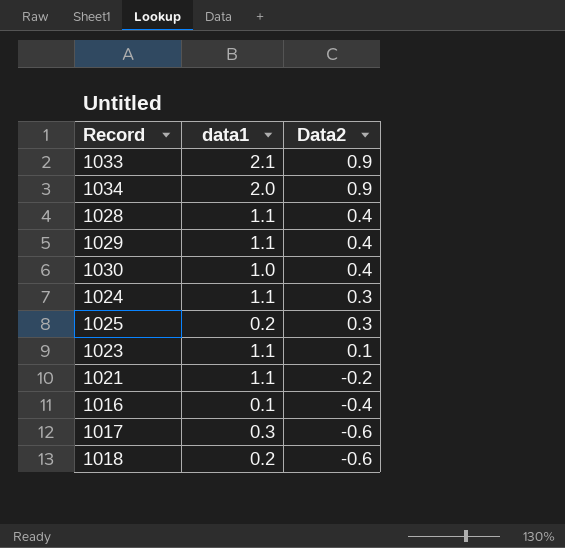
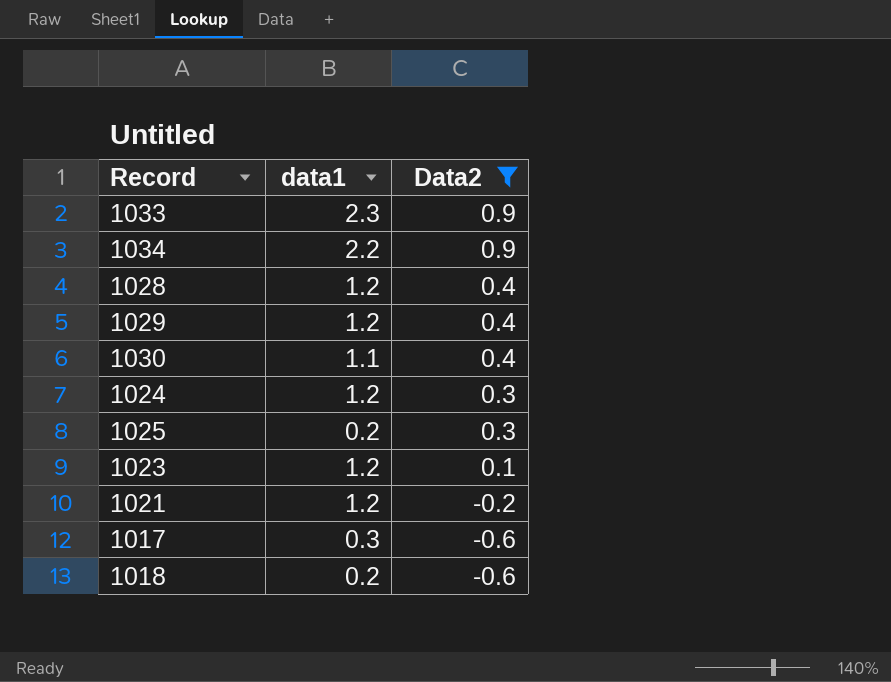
filter: none -> Data2 != -0.4
1033 | data1: 2.1 -> 2.3
1034 | data1: 2.0 -> 2.2
1028 | data1: 1.1 -> 1.2
1029 | data1: 1.1 -> 1.2
1030 | data1: 1.0 -> 1.1
1024 | data1: 1.1 -> 1.2
1023 | data1: 1.1 -> 1.2
1021 | data1: 1.1 -> 1.2

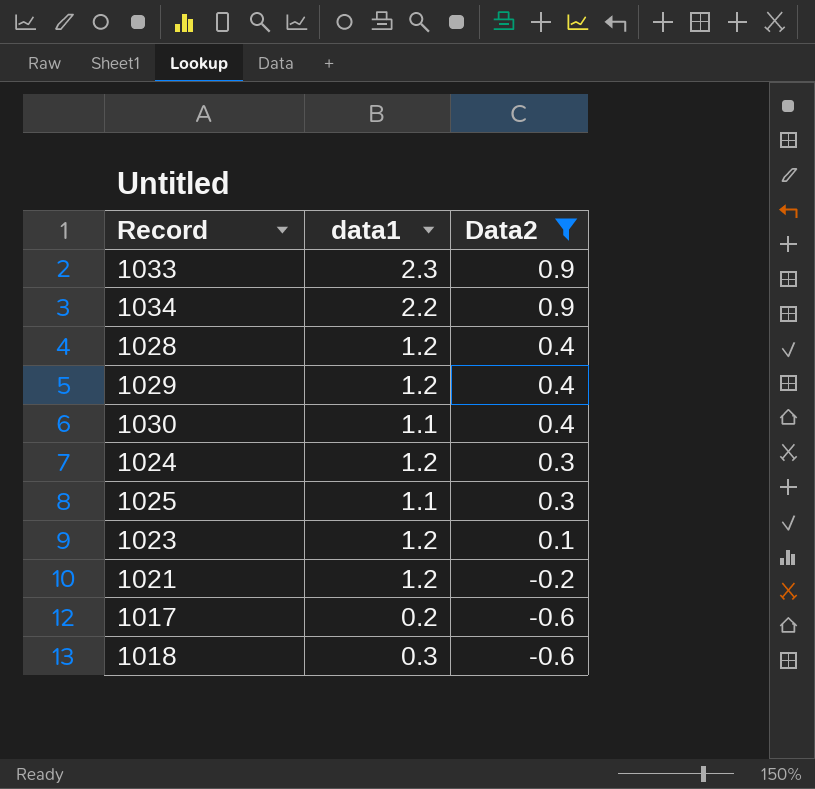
1025 | data1: 0.2 -> 1.1
1017 | data1: 0.3 -> 0.2
1018 | data1: 0.2 -> 0.3

